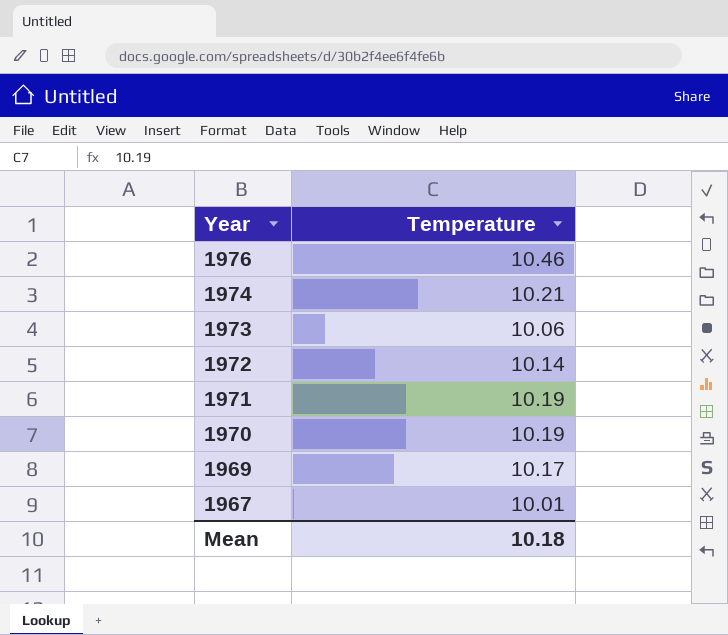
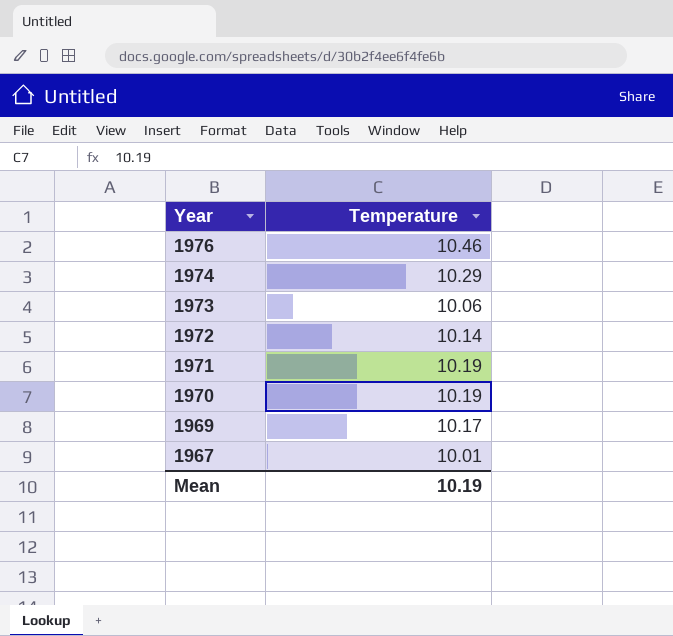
1974 | Temperature: 10.21 -> 10.29
Mean | Temperature: 10.18 -> 10.19

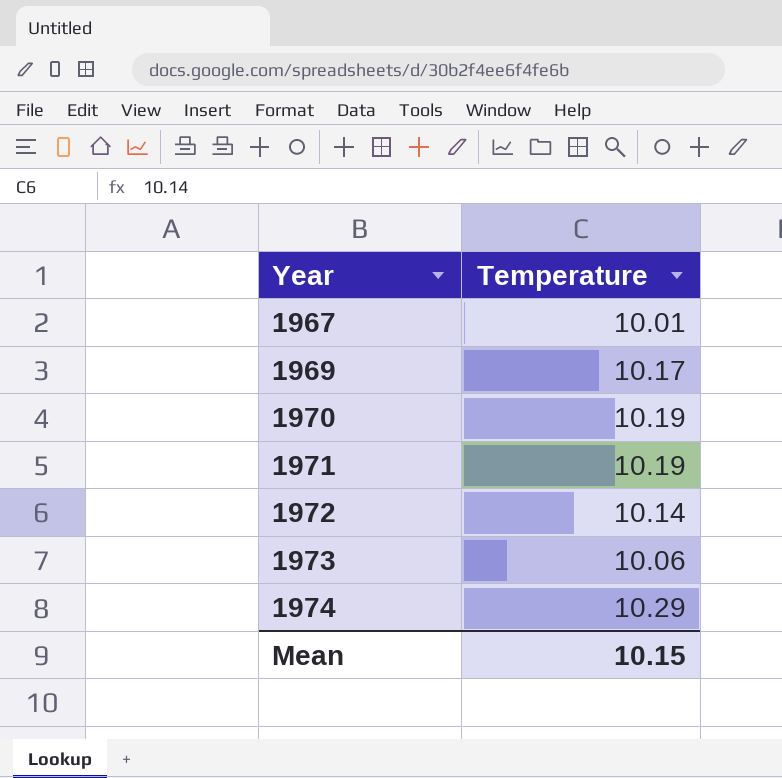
row order: Year descending -> Year ascending
row 1976: 10.46 -> none
Mean | Temperature: 10.19 -> 10.15

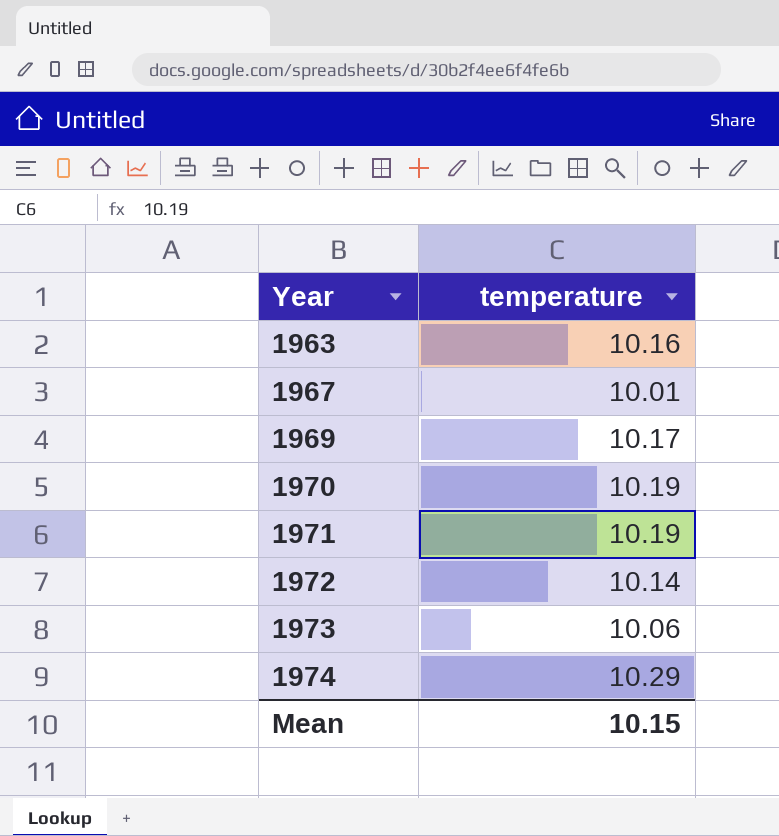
column name: Temperature -> temperature
row 1963: none -> 10.16

